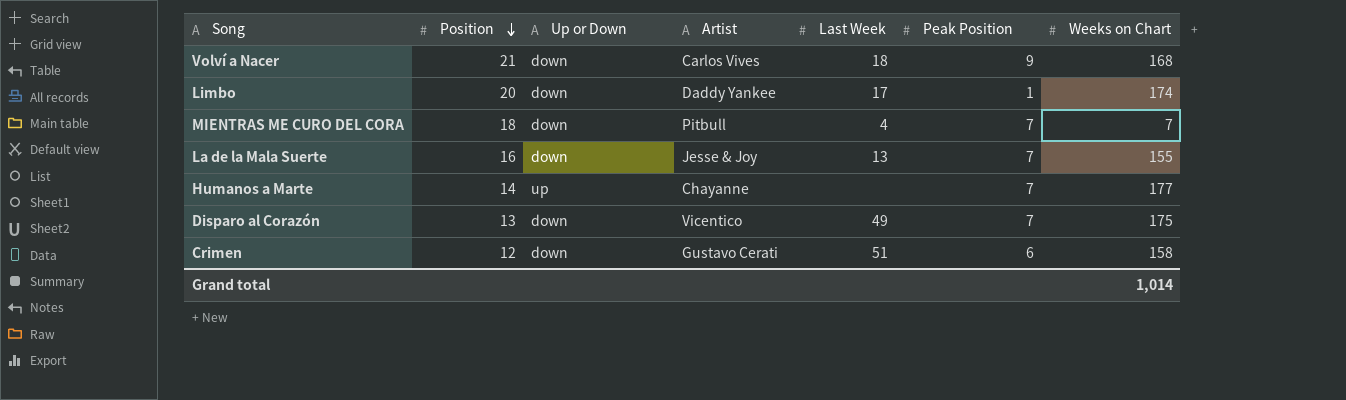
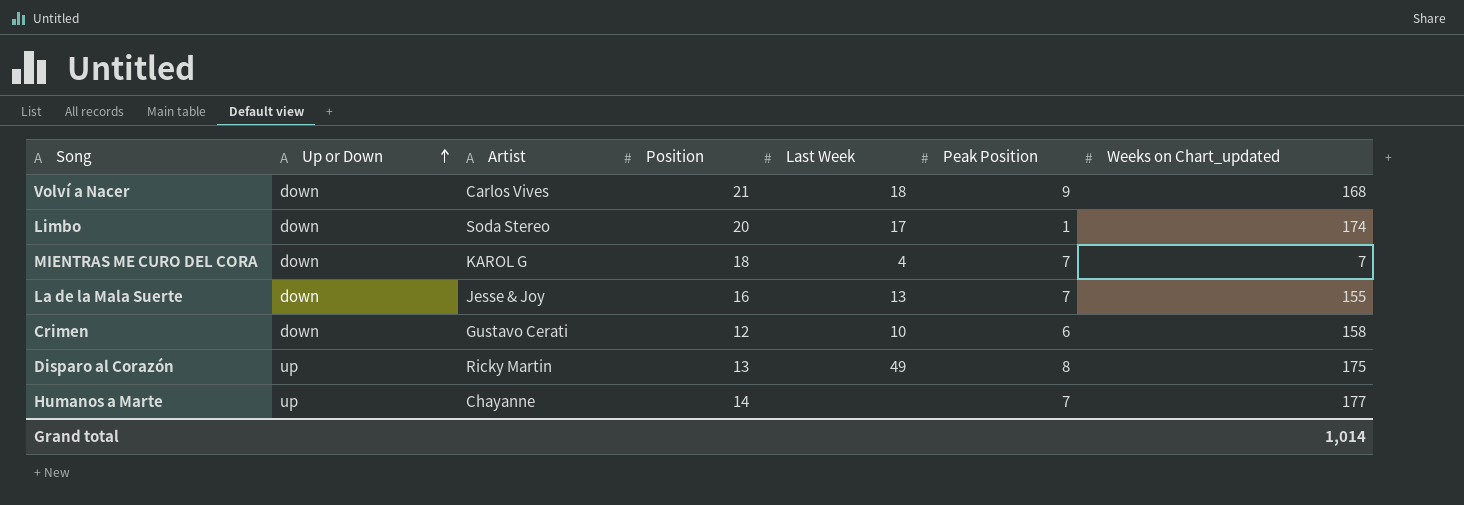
row order: Position descending -> Up or Down ascending
column Position | position: 2 -> 4
column name: Weeks on Chart -> Weeks on Chart_updated
Limbo | Artist: Daddy Yankee -> Soda Stereo
MIENTRAS ME CURO DEL CORA | Artist: Pitbull -> KAROL G
Crimen | Last Week: 51 -> 10
Disparo al Corazón | Up or Down: down -> up
Disparo al Corazón | Artist: Vicentico -> Ricky Martin
Disparo al Corazón | Peak Position: 7 -> 8

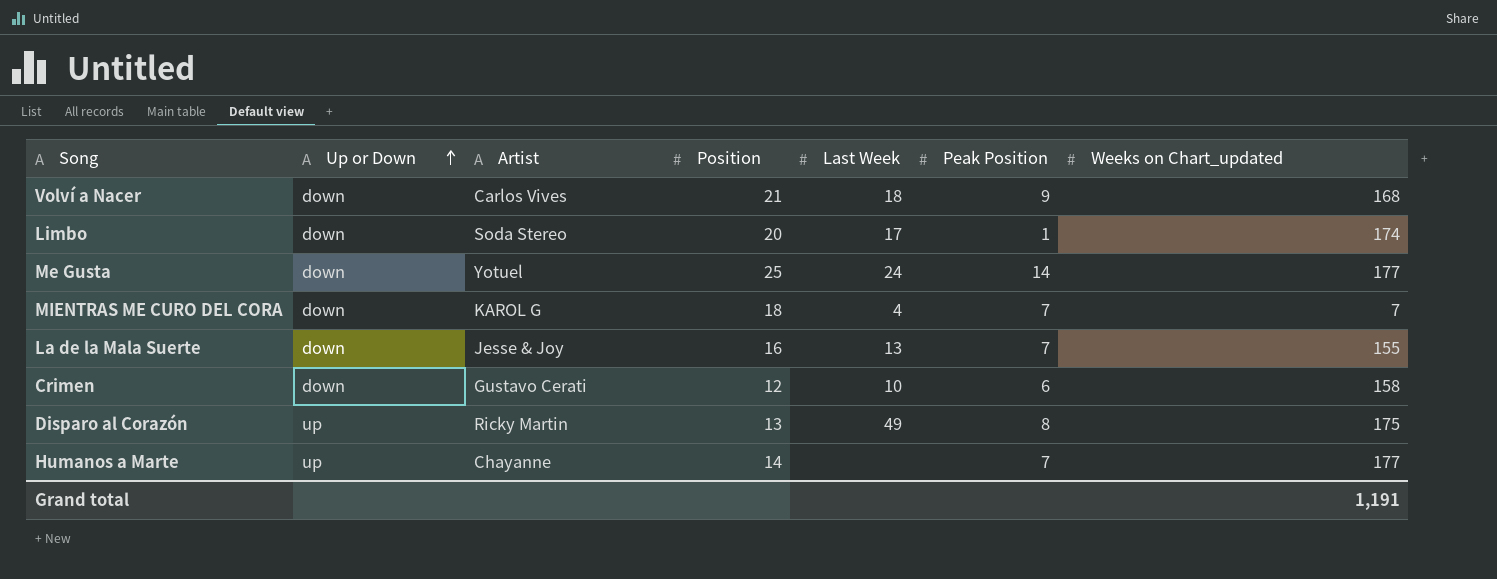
row Me Gusta: none -> down | Yotuel | 25 | 24 | 14 | 177
Grand total | Weeks on Chart_updated: 1,014 -> 1,191

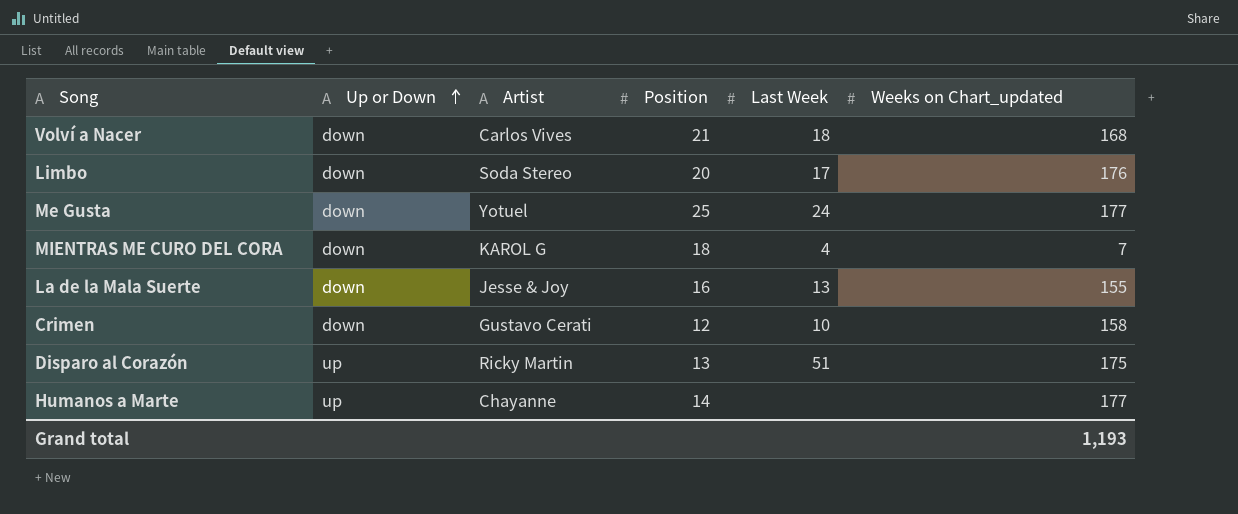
column Peak Position | position: 6 -> none
Limbo | Weeks on Chart_updated: 174 -> 176
Disparo al Corazón | Last Week: 49 -> 51
Grand total | Weeks on Chart_updated: 1,191 -> 1,193

